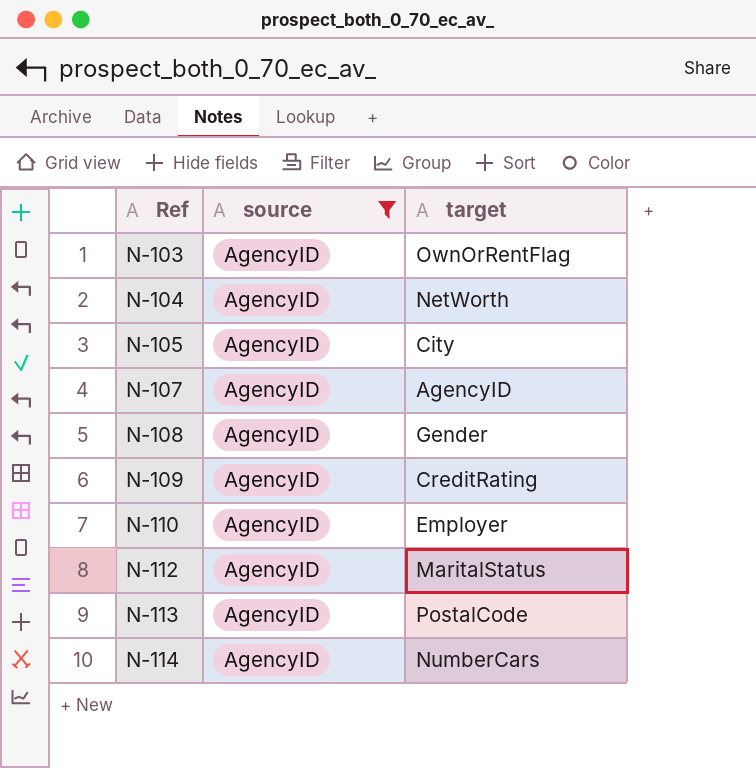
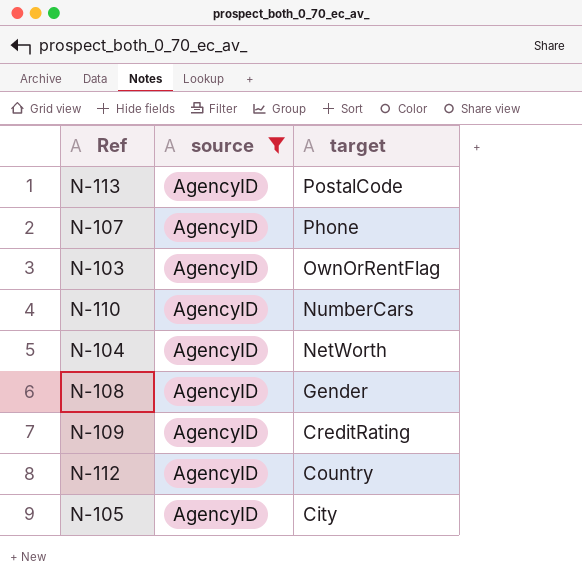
row order: Ref ascending -> target descending
row N-114: AgencyID | NumberCars -> none
N-107 | target: AgencyID -> Phone
N-110 | target: Employer -> NumberCars
N-112 | target: MaritalStatus -> Country

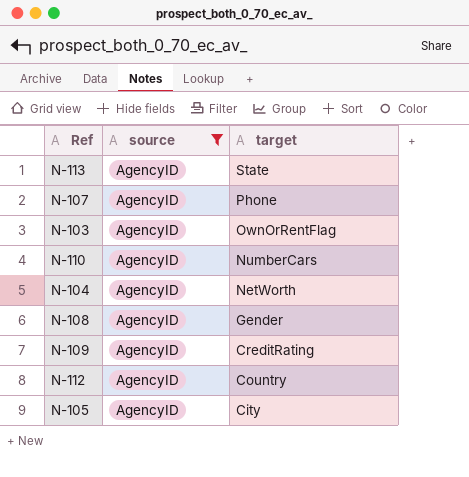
N-113 | target: PostalCode -> State

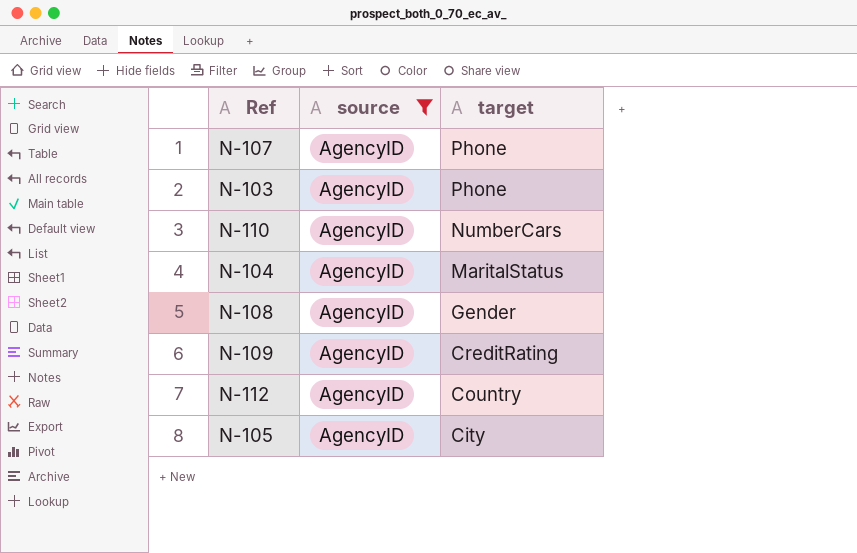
row N-113: AgencyID | State -> none
N-103 | target: OwnOrRentFlag -> Phone
N-104 | target: NetWorth -> MaritalStatus

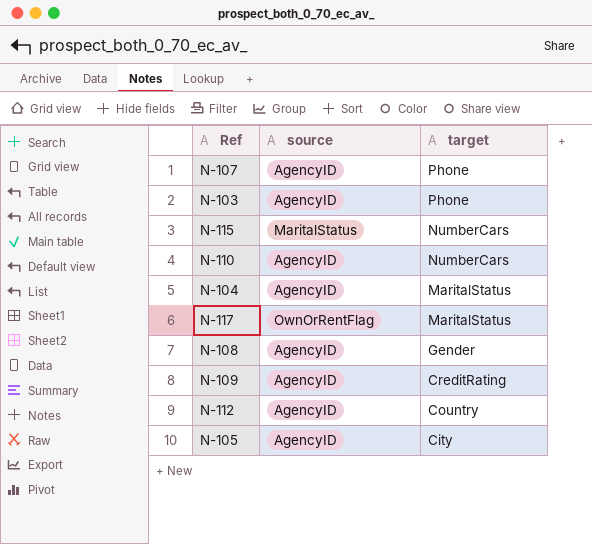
filter: source = AgencyID -> none

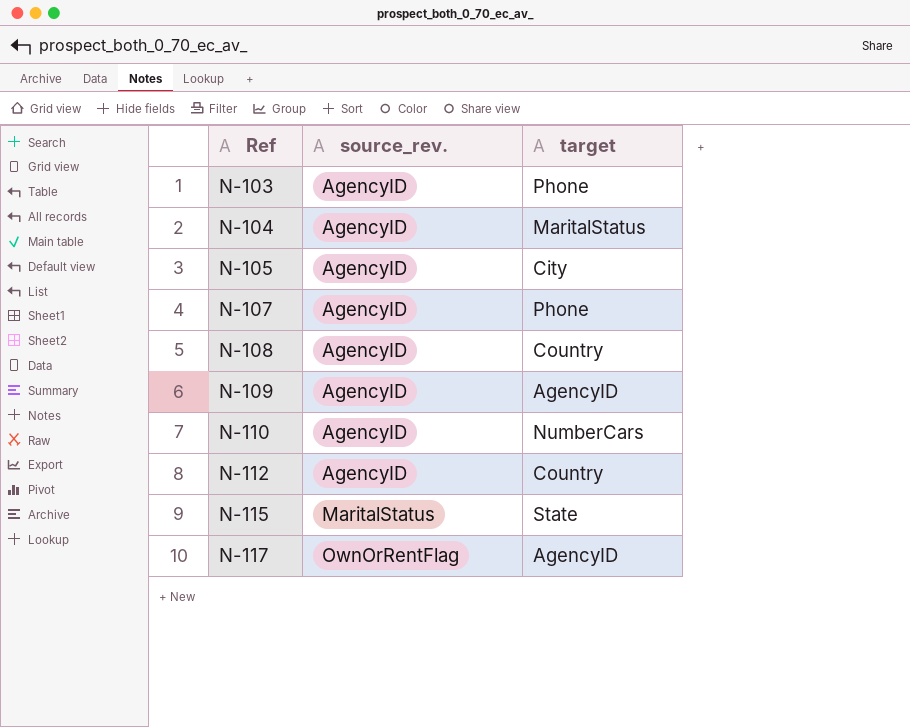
row order: target descending -> Ref ascending
column name: source -> source_rev.
N-108 | target: Gender -> Country
N-109 | target: CreditRating -> AgencyID
N-115 | target: NumberCars -> State
N-117 | target: MaritalStatus -> AgencyID

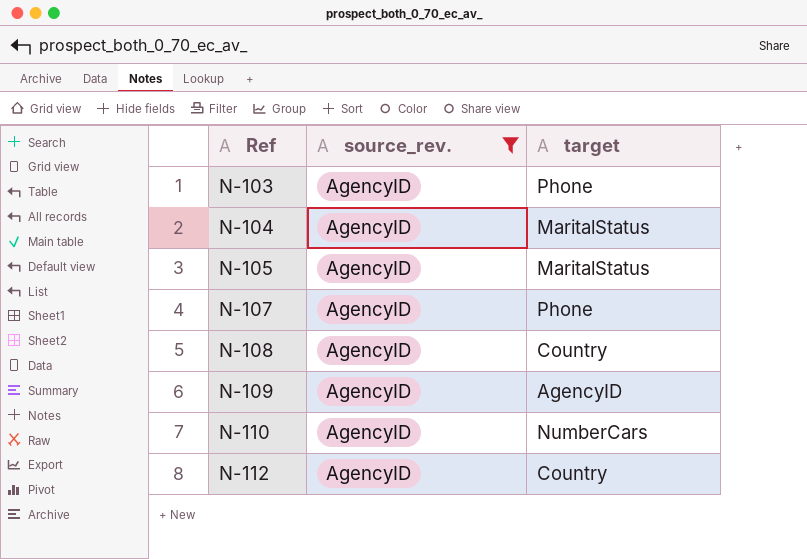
filter: none -> source_rev. = AgencyID
N-105 | target: City -> MaritalStatus

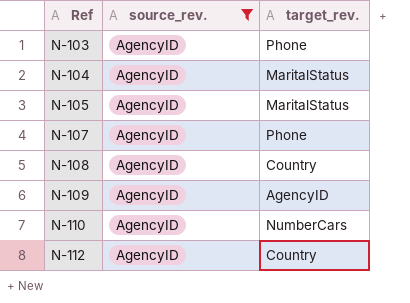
column name: target -> target_rev.

